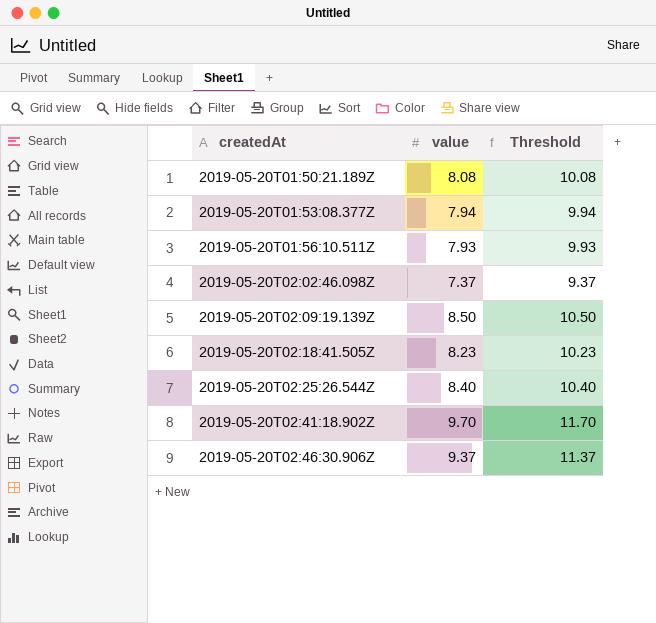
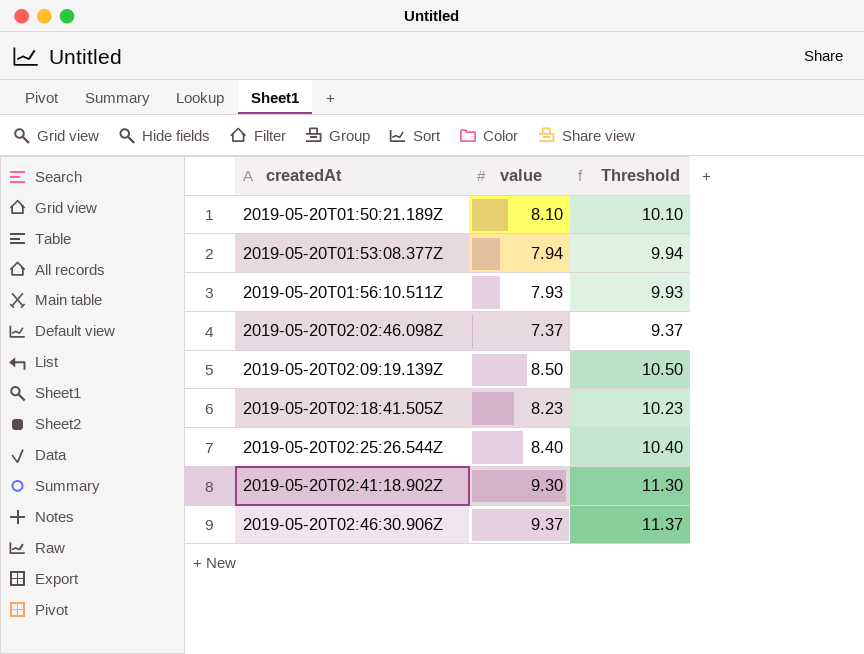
2019-05-20T01:50:21.189Z | value: 8.08 -> 8.10
2019-05-20T01:50:21.189Z | Threshold: 10.08 -> 10.10
2019-05-20T02:41:18.902Z | value: 9.70 -> 9.30
2019-05-20T02:41:18.902Z | Threshold: 11.70 -> 11.30

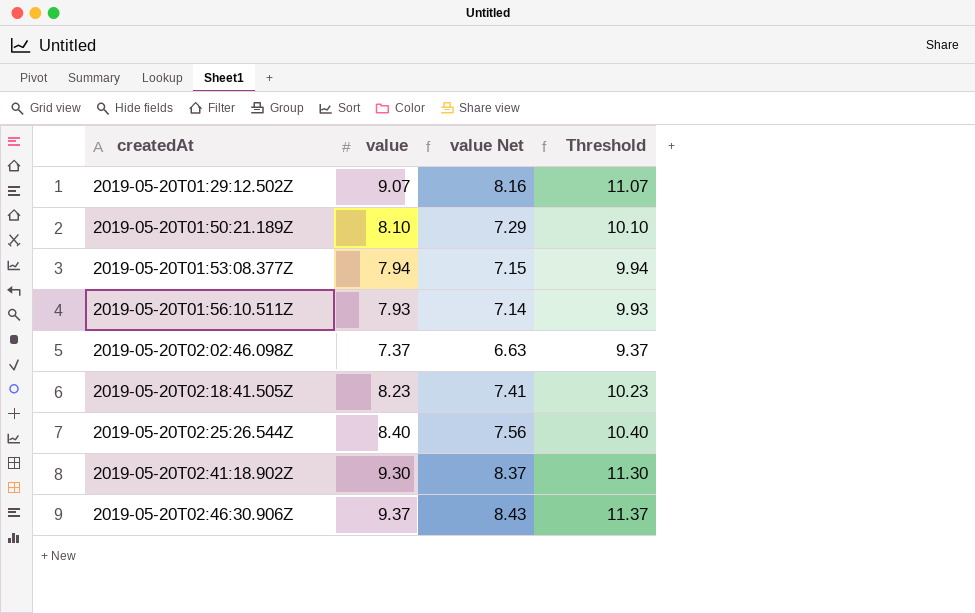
column value Net | formula: none -> [value] * 0.9
row 2019-05-20T02:09:19.139Z: 8.50 | 10.50 -> none
row 2019-05-20T01:29:12.502Z: none -> 9.07 | 8.16 | 11.07

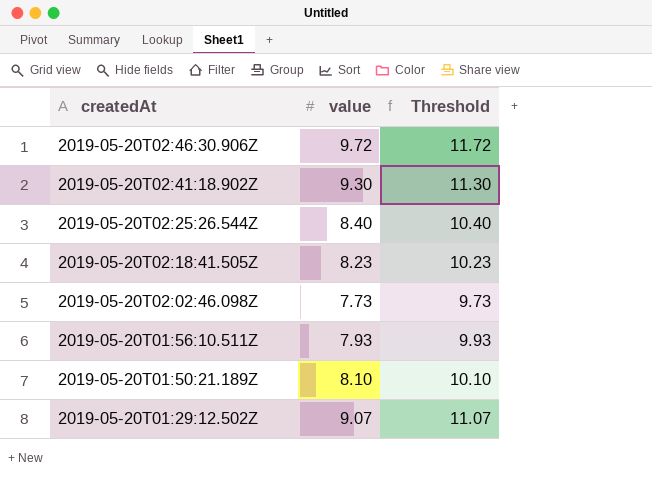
row order: createdAt ascending -> createdAt descending
column value Net | formula: [value] * 0.9 -> none
row 2019-05-20T01:53:08.377Z: 7.94 | 7.15 | 9.94 -> none
2019-05-20T02:46:30.906Z | value: 9.37 -> 9.72
2019-05-20T02:46:30.906Z | Threshold: 11.37 -> 11.72
2019-05-20T02:02:46.098Z | value: 7.37 -> 7.73
2019-05-20T02:02:46.098Z | Threshold: 9.37 -> 9.73

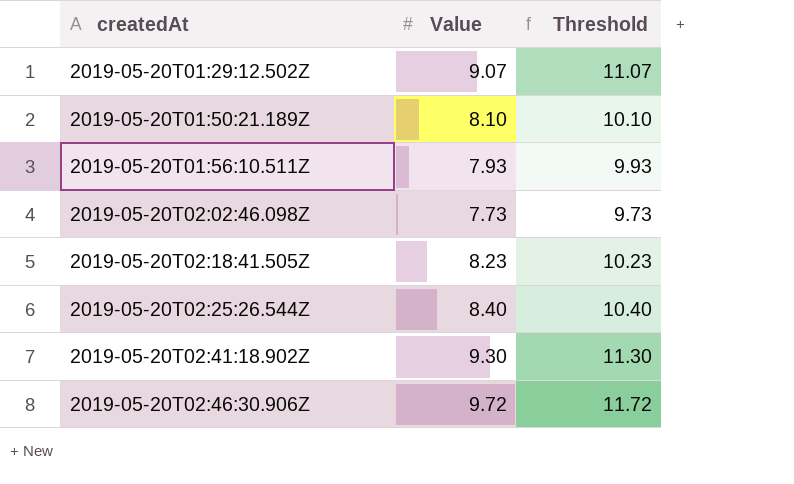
row order: createdAt descending -> createdAt ascending
column name: value -> Value

